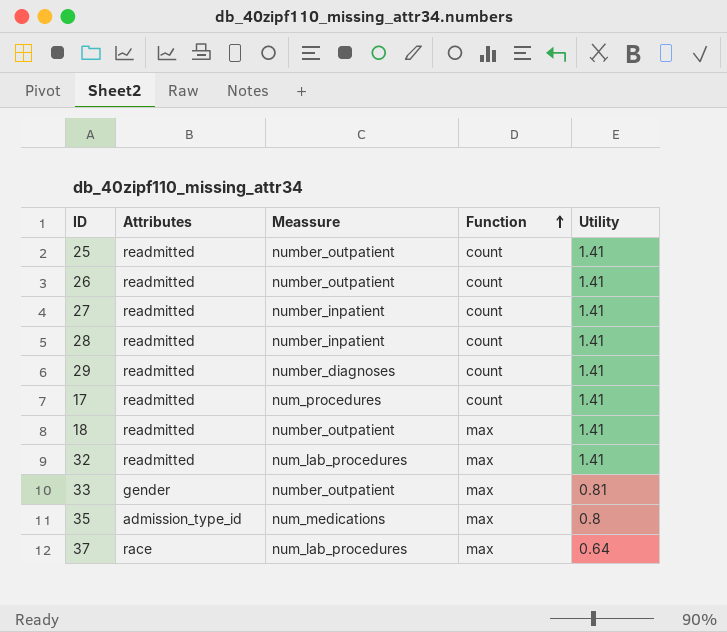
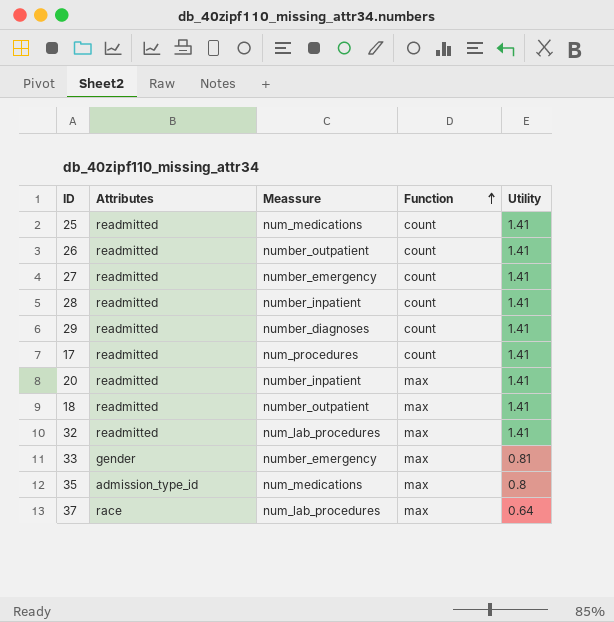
25 | Meassure: number_outpatient -> num_medications
27 | Meassure: number_inpatient -> number_emergency
row 20: none -> readmitted | number_inpatient | max | 1.41
33 | Meassure: number_outpatient -> number_emergency

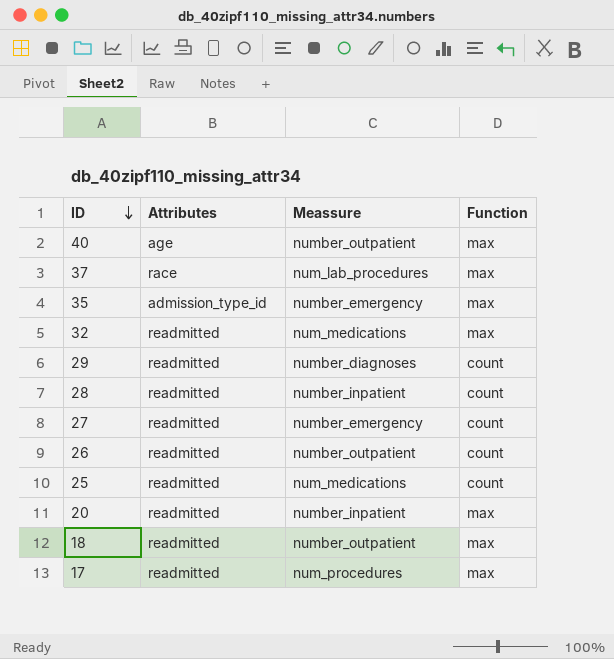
row order: Function ascending -> ID descending
column Utility | position: 5 -> none
row 33: gender | number_emergency | max | 0.81 -> none
row 40: none -> age | number_outpatient | max
35 | Meassure: num_medications -> number_emergency
32 | Meassure: num_lab_procedures -> num_medications
17 | Function: count -> max

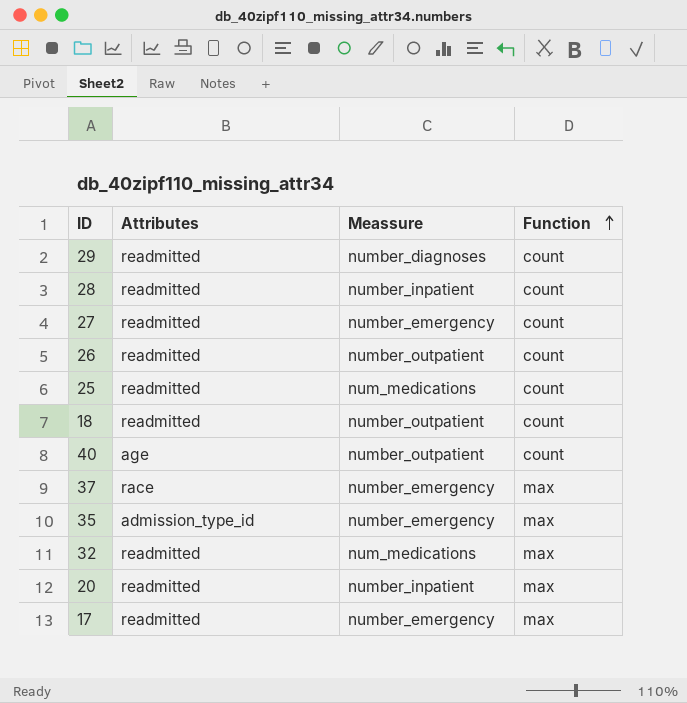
row order: ID descending -> Function ascending
18 | Function: max -> count
40 | Function: max -> count
37 | Meassure: num_lab_procedures -> number_emergency
17 | Meassure: num_procedures -> number_emergency

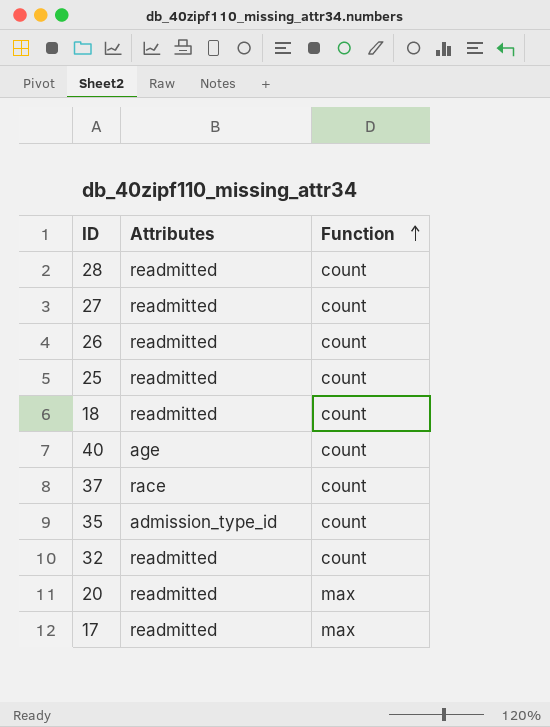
column Meassure | position: 3 -> none
row 29: readmitted | number_diagnoses | count -> none
37 | Function: max -> count
35 | Function: max -> count
32 | Function: max -> count

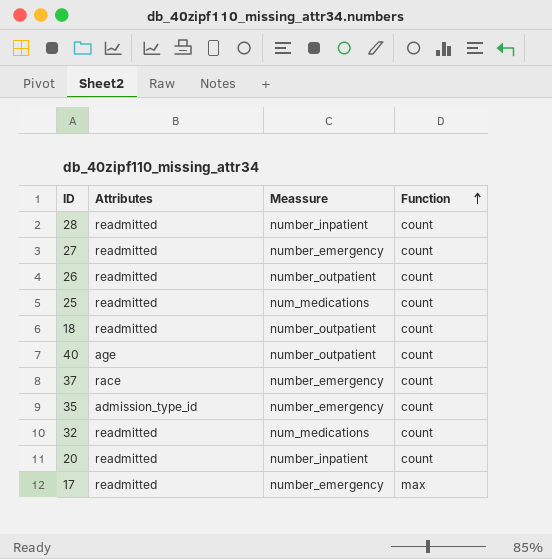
column Meassure | position: none -> 3
20 | Function: max -> count

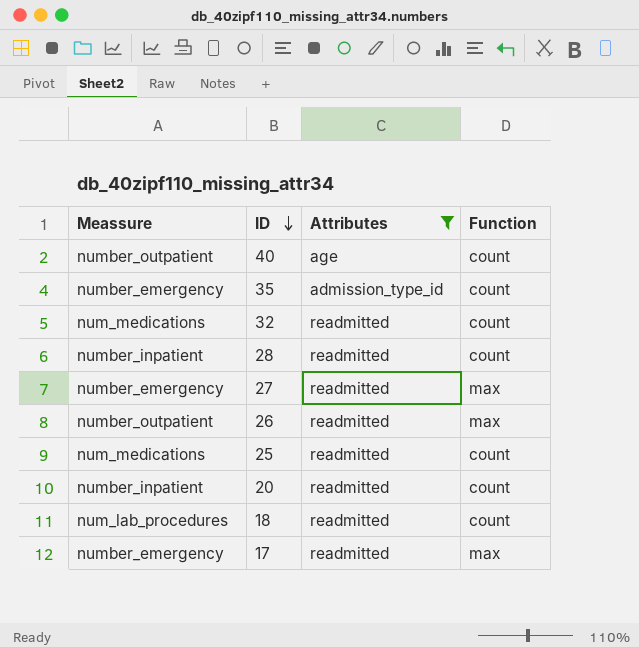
filter: none -> Attributes != race
row order: Function ascending -> ID descending
column Meassure | position: 3 -> 1
27 | Function: count -> max
26 | Function: count -> max
18 | Meassure: number_outpatient -> num_lab_procedures

